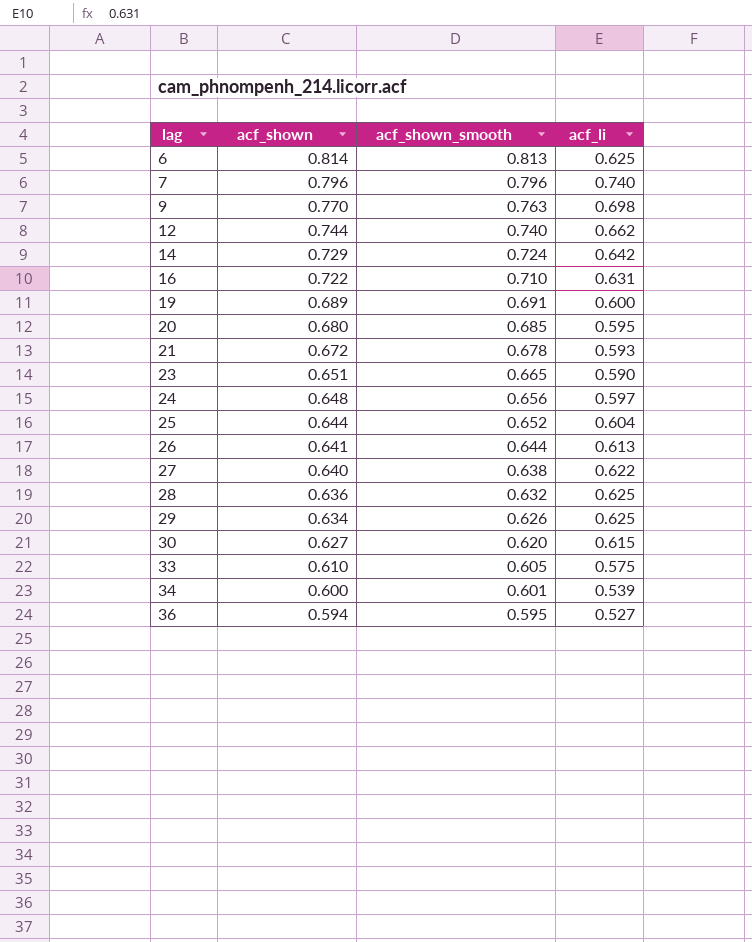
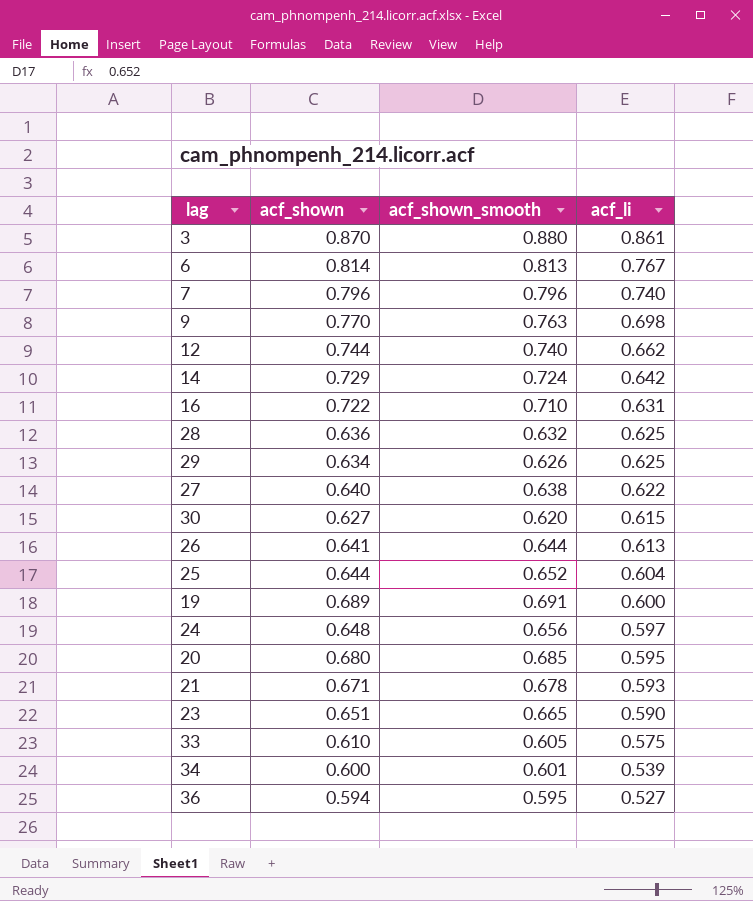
row order: lag ascending -> acf_li descending
row 3: none -> 0.870 | 0.880 | 0.861
6 | acf_li: 0.625 -> 0.767
21 | acf_shown: 0.672 -> 0.671

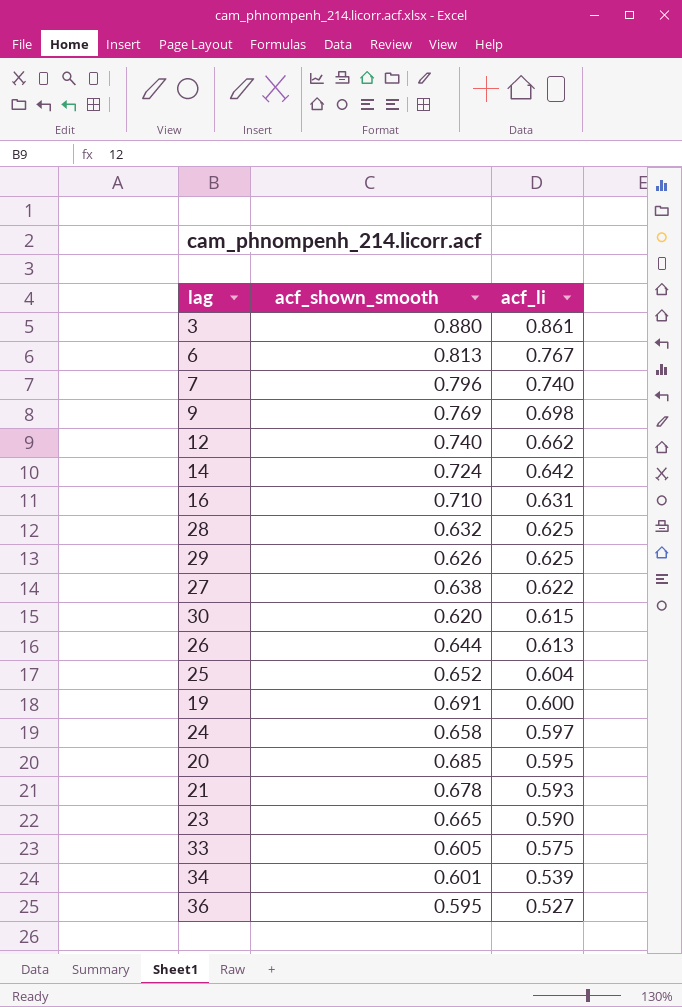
column acf_shown | position: 2 -> none
9 | acf_shown_smooth: 0.763 -> 0.769
24 | acf_shown_smooth: 0.656 -> 0.658

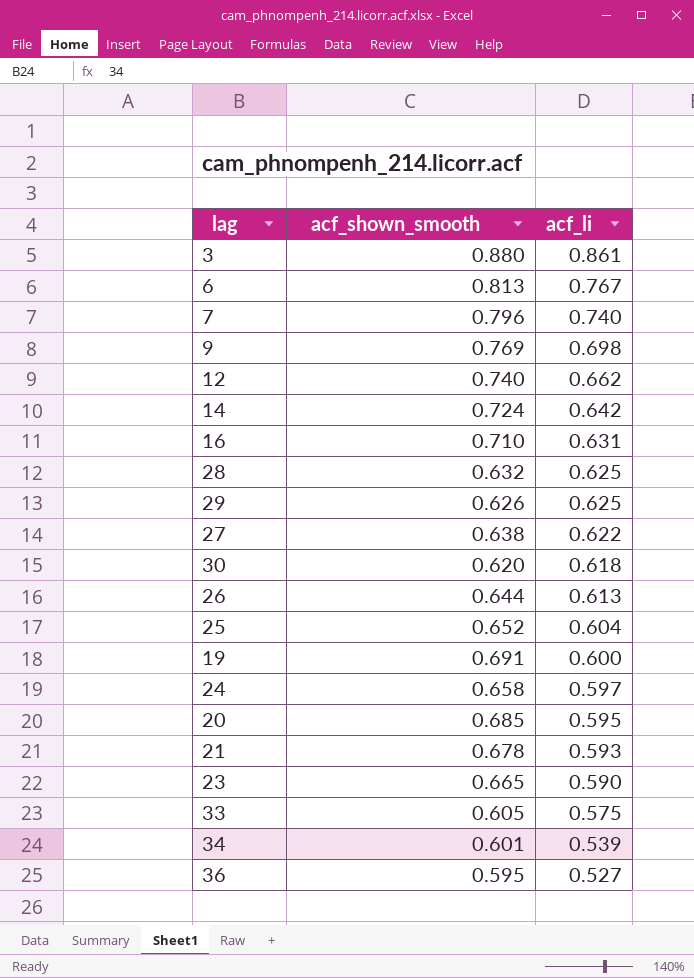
30 | acf_li: 0.615 -> 0.618

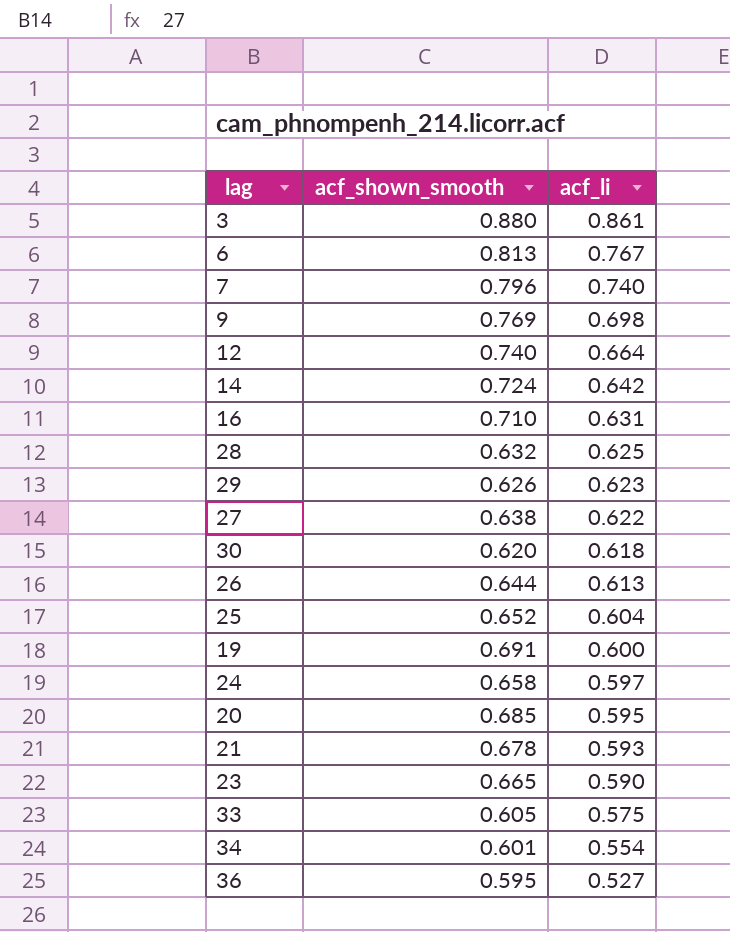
12 | acf_li: 0.662 -> 0.664
29 | acf_li: 0.625 -> 0.623
34 | acf_li: 0.539 -> 0.554

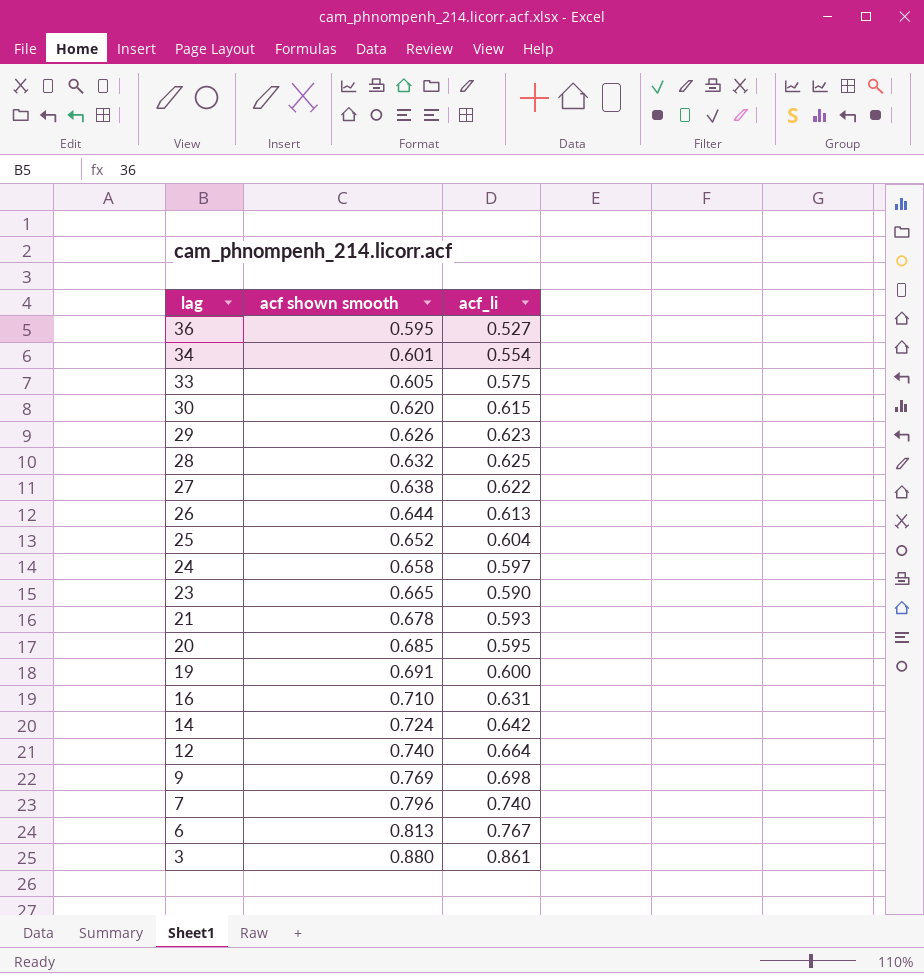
row order: acf_li descending -> lag descending
column name: acf_shown_smooth -> acf shown smooth
30 | acf_li: 0.618 -> 0.615

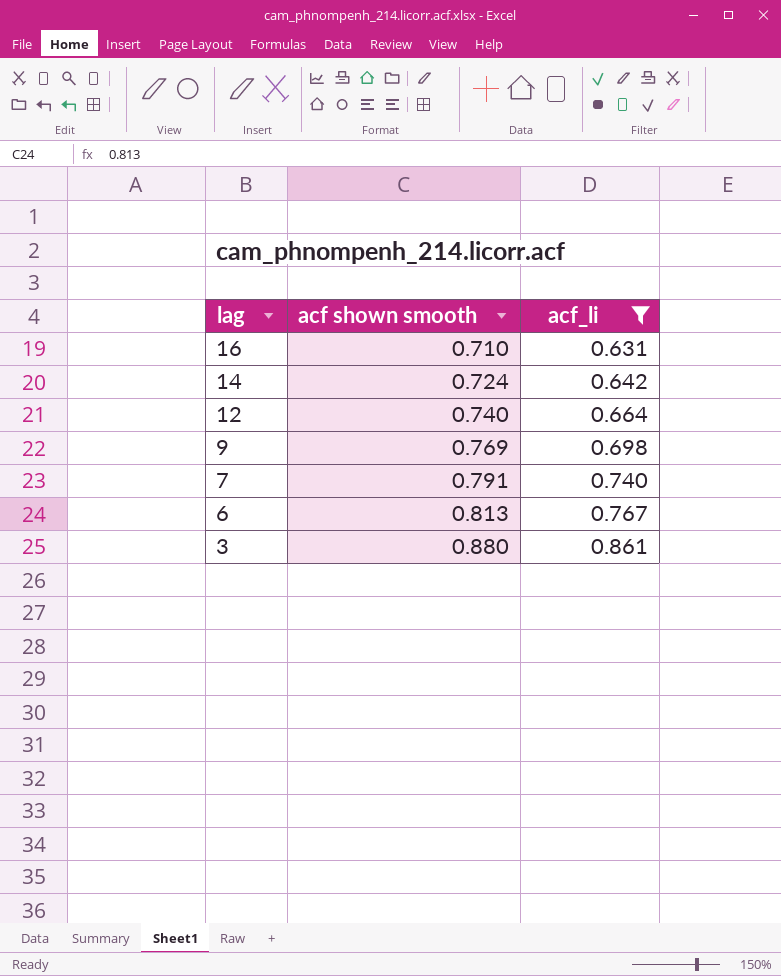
filter: none -> acf_li >= 0.631
7 | acf shown smooth: 0.796 -> 0.791

